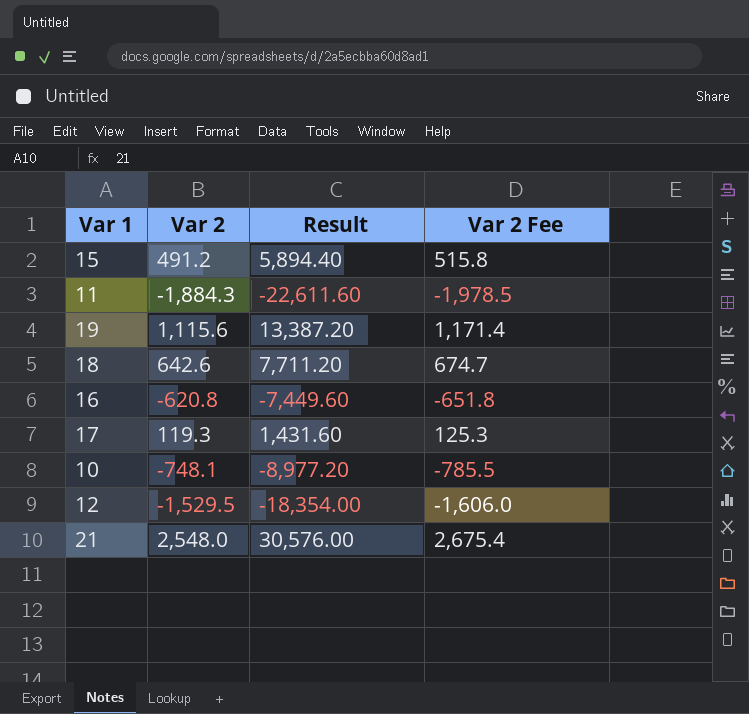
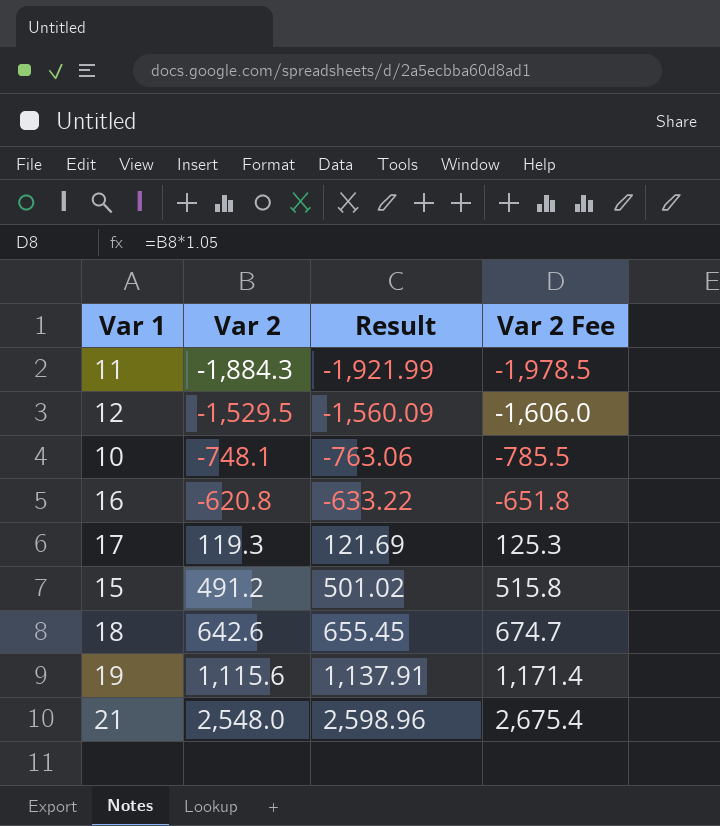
row order: none -> Var 2 ascending
column Result | formula: [Var 2] * 12 -> [Var 2] * 1.02

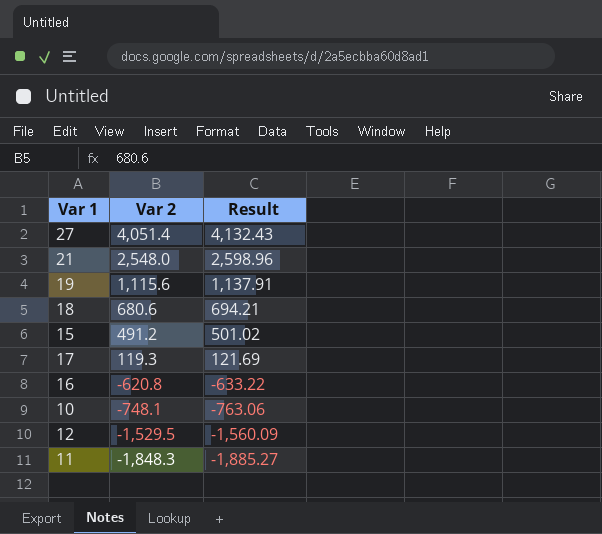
row order: Var 2 ascending -> Var 2 descending
column Var 2 Fee | formula: [Var 2] * 1.05 -> none
row 27: none -> 4,051.4 | 4,132.43
18 | Var 2: 642.6 -> 680.6
18 | Result: 655.45 -> 694.21
11 | Var 2: -1,884.3 -> -1,848.3
11 | Result: -1,921.99 -> -1,885.27

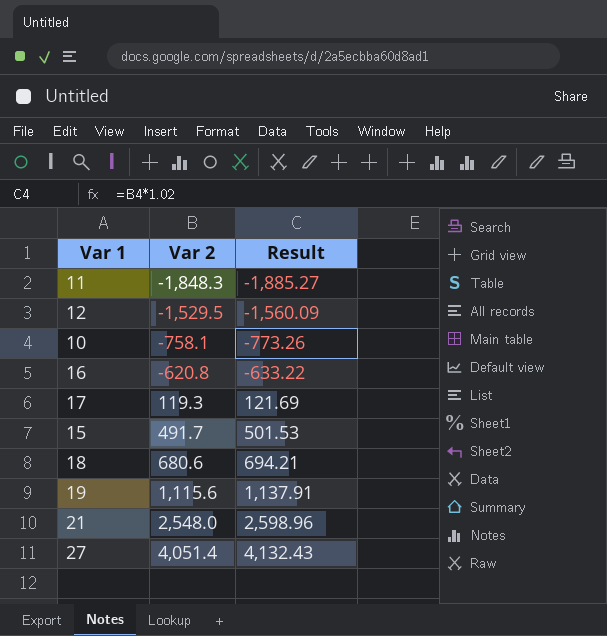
row order: Var 2 descending -> Var 2 ascending
10 | Var 2: -748.1 -> -758.1
10 | Result: -763.06 -> -773.26
15 | Var 2: 491.2 -> 491.7
15 | Result: 501.02 -> 501.53

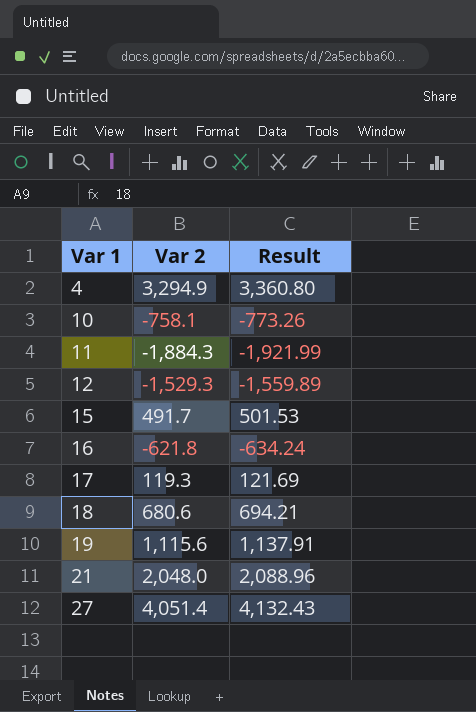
row order: Var 2 ascending -> Var 1 ascending
row 4: none -> 3,294.9 | 3,360.80
11 | Var 2: -1,848.3 -> -1,884.3
11 | Result: -1,885.27 -> -1,921.99
12 | Var 2: -1,529.5 -> -1,529.3
12 | Result: -1,560.09 -> -1,559.89
16 | Var 2: -620.8 -> -621.8
16 | Result: -633.22 -> -634.24
21 | Var 2: 2,548.0 -> 2,048.0
21 | Result: 2,598.96 -> 2,088.96

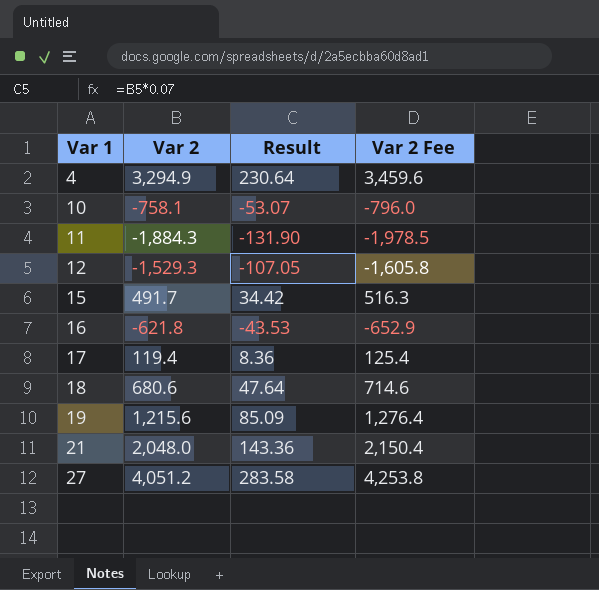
column Result | formula: [Var 2] * 1.02 -> [Var 2] * 0.07
column Var 2 Fee | formula: none -> [Var 2] * 1.05
17 | Var 2: 119.3 -> 119.4
19 | Var 2: 1,115.6 -> 1,215.6
27 | Var 2: 4,051.4 -> 4,051.2

